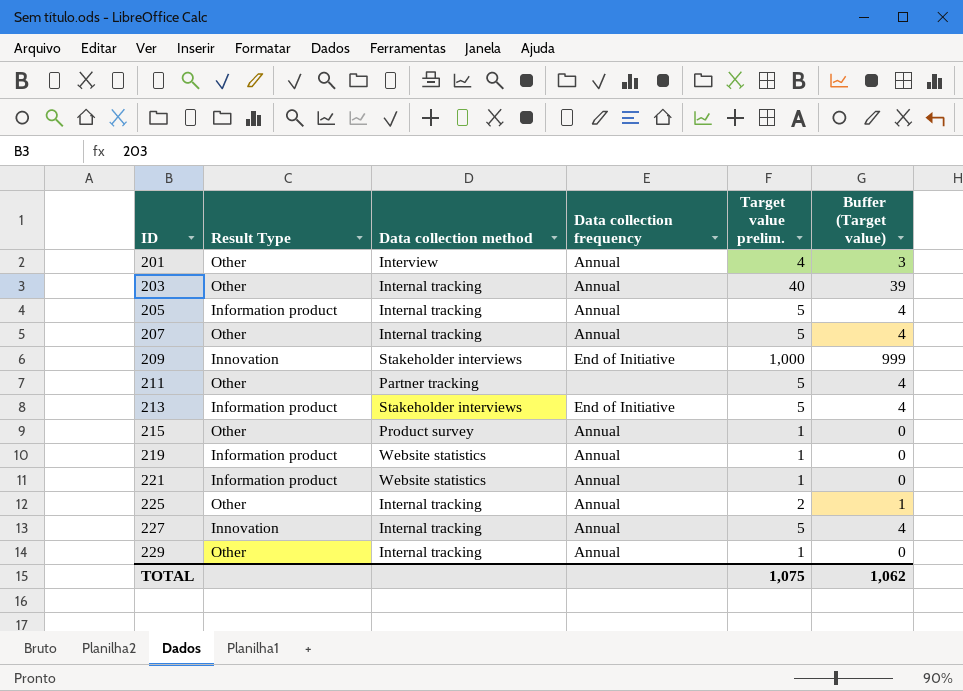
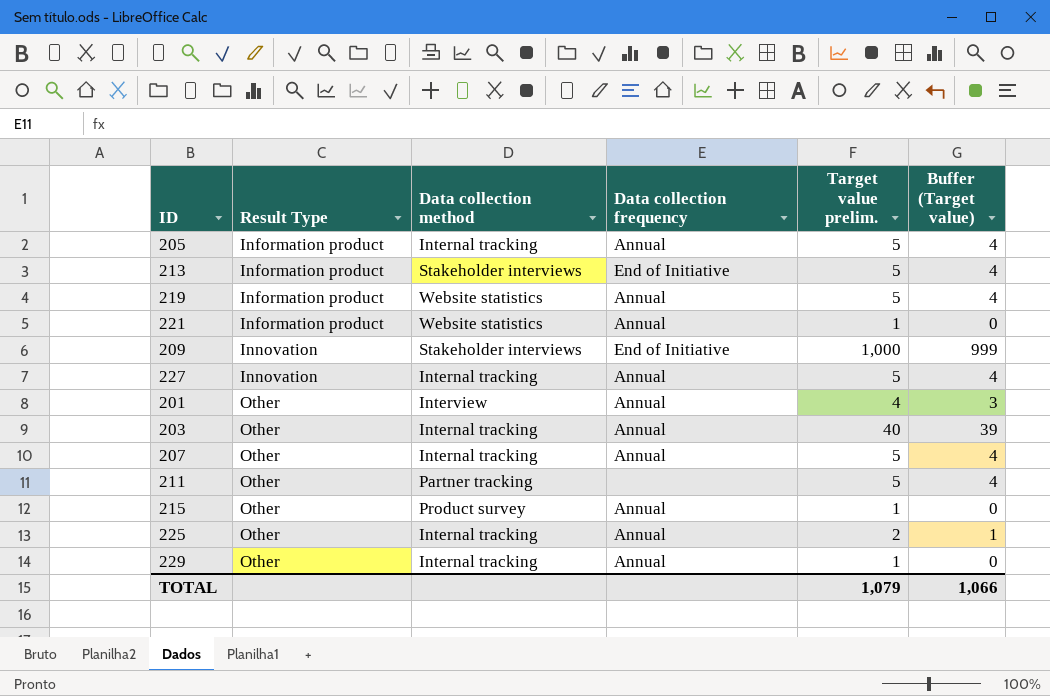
row order: ID ascending -> Result Type ascending
219 | Target value prelim.: 1 -> 5
219 | Buffer (Target value): 0 -> 4
TOTAL | Target value prelim.: 1,075 -> 1,079
TOTAL | Buffer (Target value): 1,062 -> 1,066

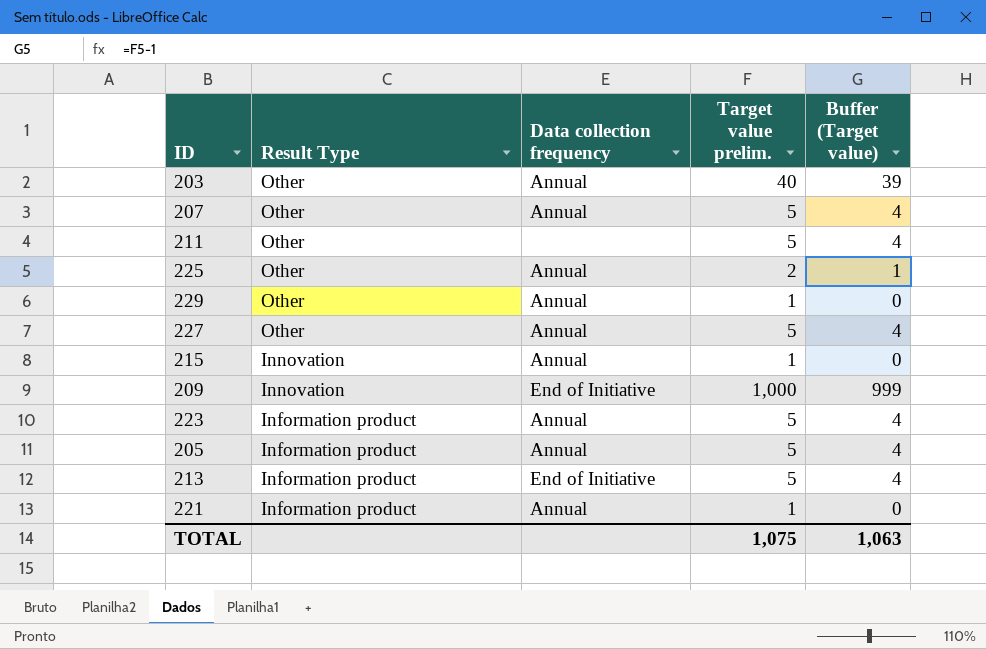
row order: Result Type ascending -> Result Type descending
column Data collection method | position: 3 -> none
row 219: Information product | Website statistics | Annual | 5 | 4 -> none
row 201: Other | Interview | Annual | 4 | 3 -> none
227 | Result Type: Innovation -> Other
215 | Result Type: Other -> Innovation
row 223: none -> Information product | Annual | 5 | 4
TOTAL | Target value prelim.: 1,079 -> 1,075
TOTAL | Buffer (Target value): 1,066 -> 1,063

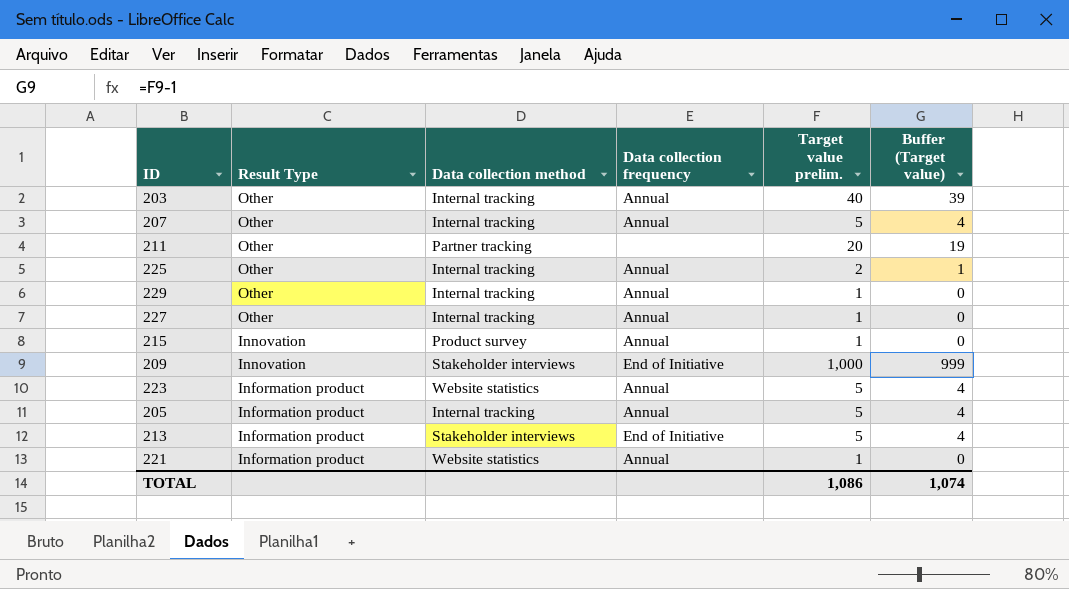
column Data collection method | position: none -> 3
211 | Target value prelim.: 5 -> 20
211 | Buffer (Target value): 4 -> 19
227 | Target value prelim.: 5 -> 1
227 | Buffer (Target value): 4 -> 0
TOTAL | Target value prelim.: 1,075 -> 1,086
TOTAL | Buffer (Target value): 1,063 -> 1,074

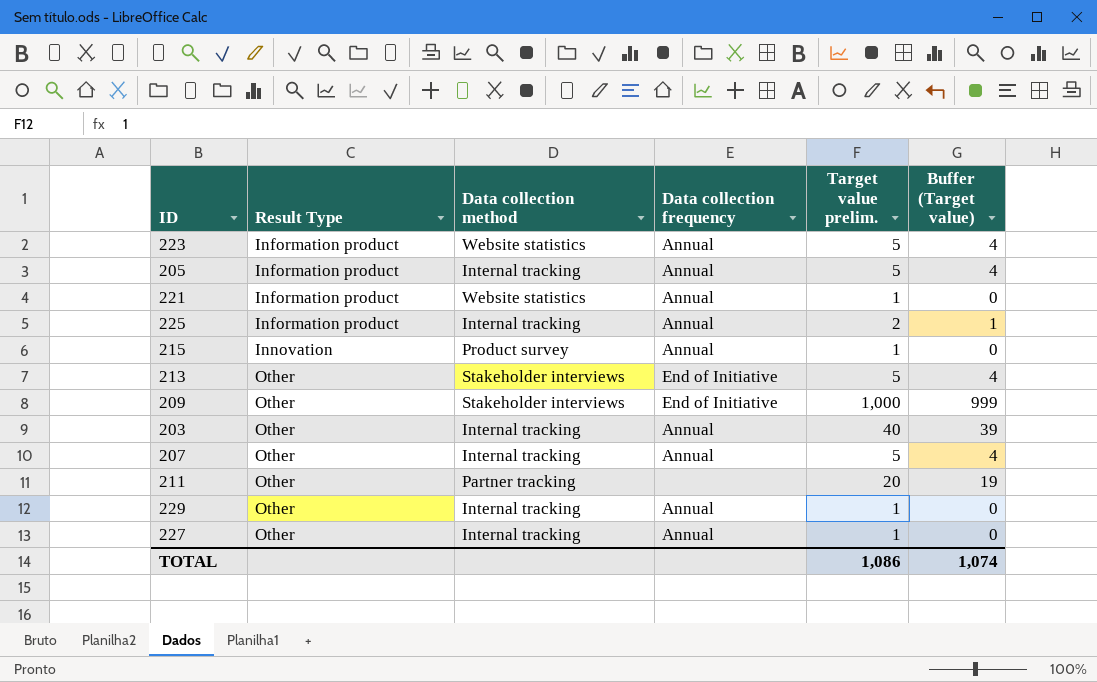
row order: Result Type descending -> Result Type ascending
225 | Result Type: Other -> Information product
213 | Result Type: Information product -> Other
209 | Result Type: Innovation -> Other

